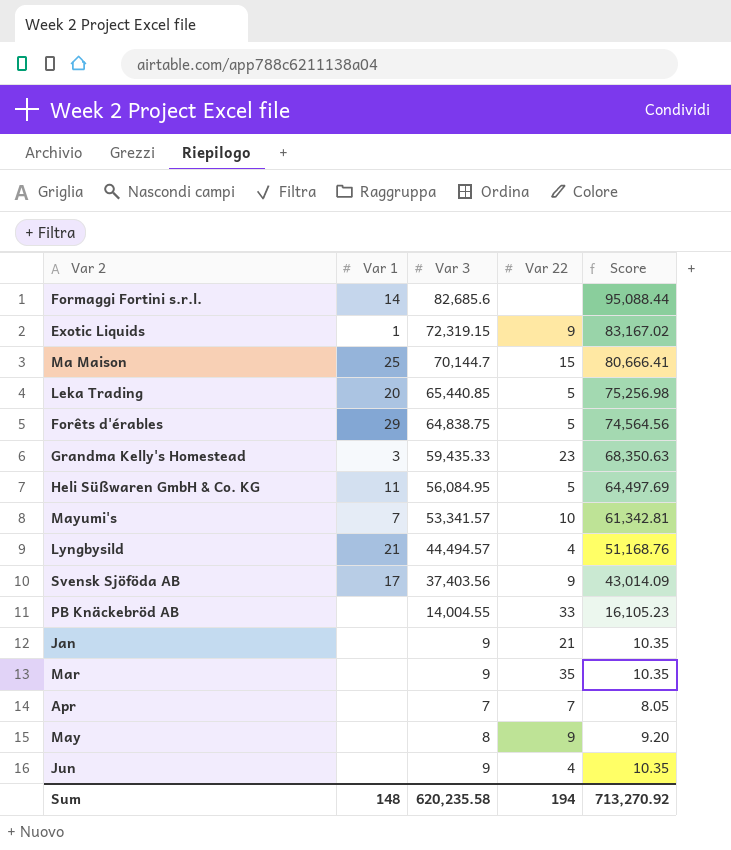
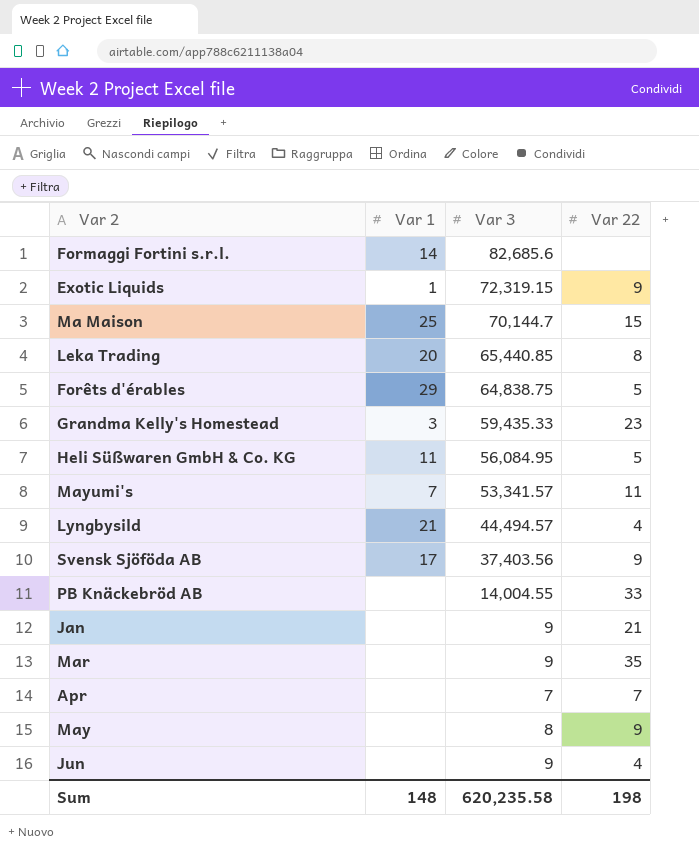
column Score | formula: [Var 3] * 1.15 -> none
Leka Trading | Var 22: 5 -> 8
Mayumi's | Var 22: 10 -> 11
Sum | Var 22: 194 -> 198

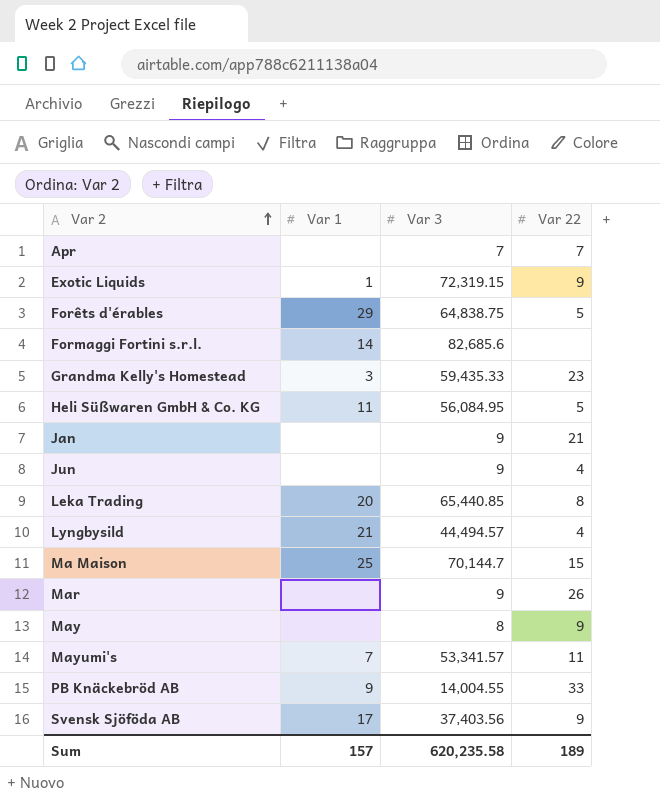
row order: none -> Var 2 ascending
Mar | Var 22: 35 -> 26
PB Knäckebröd AB | Var 1: none -> 9
Sum | Var 1: 148 -> 157
Sum | Var 22: 198 -> 189

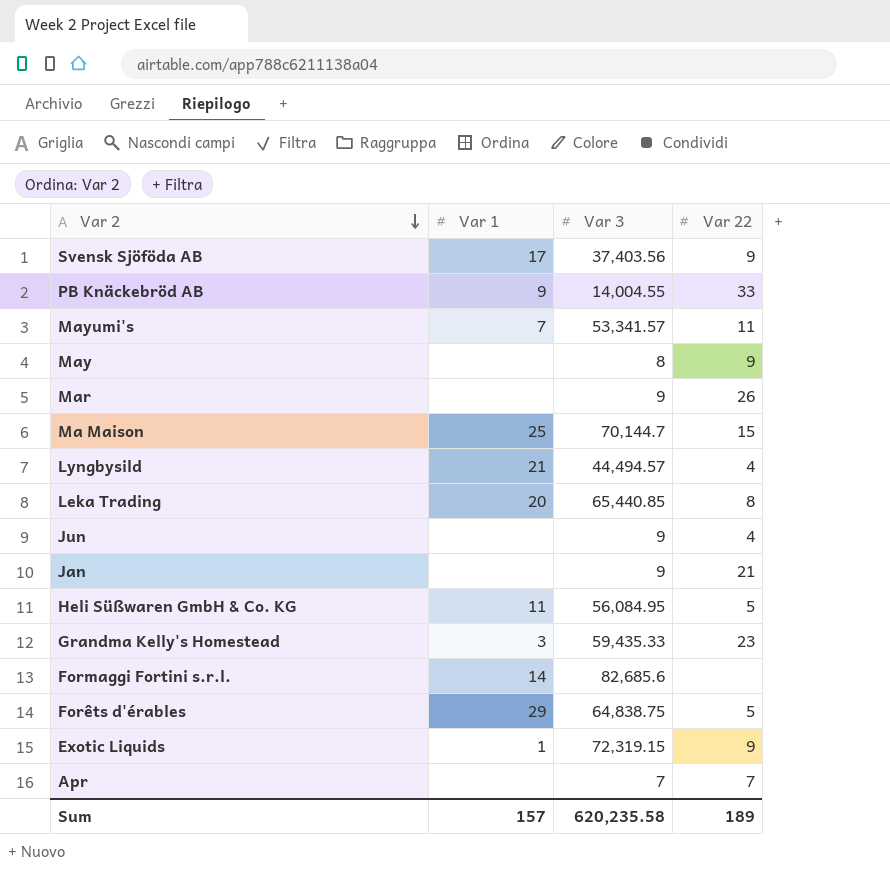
row order: Var 2 ascending -> Var 2 descending

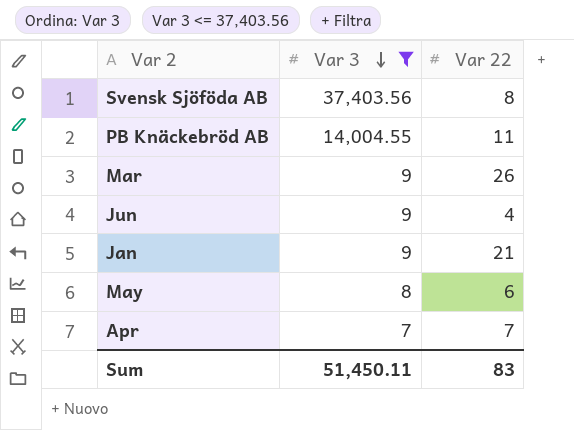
filter: none -> Var 3 <= 37,403.56
row order: Var 2 descending -> Var 3 descending
column Var 1 | position: 2 -> none
Svensk Sjöföda AB | Var 22: 9 -> 8
PB Knäckebröd AB | Var 22: 33 -> 11
May | Var 22: 9 -> 6
Sum | Var 3: 620,235.58 -> 51,450.11
Sum | Var 22: 189 -> 83

